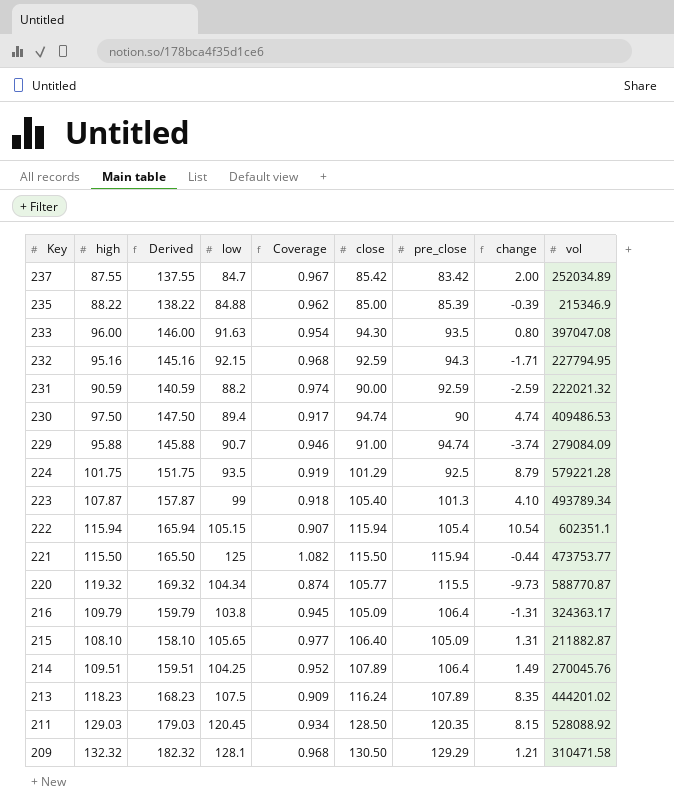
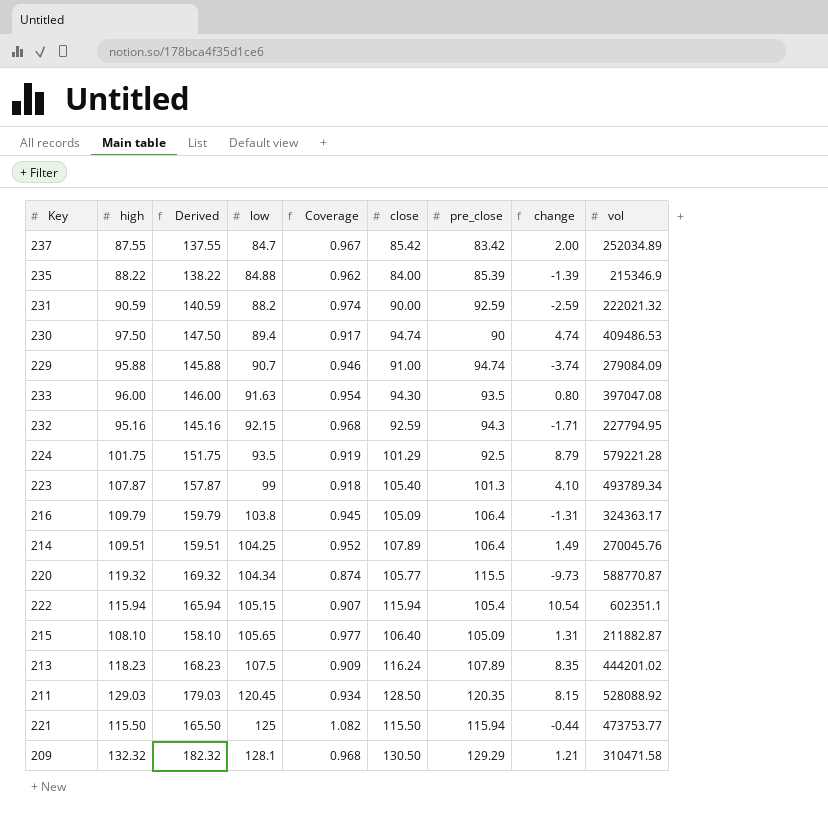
row order: Key descending -> low ascending
235 | close: 85.00 -> 84.00
235 | change: -0.39 -> -1.39

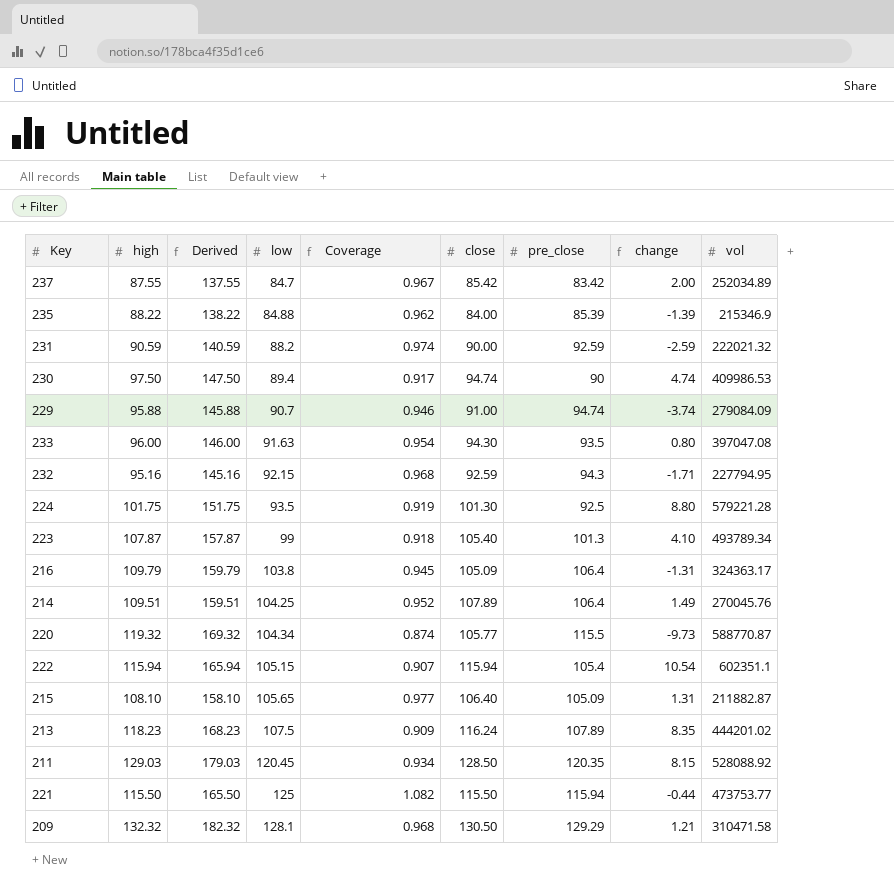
230 | vol: 409486.53 -> 409986.53
224 | close: 101.29 -> 101.30
224 | change: 8.79 -> 8.80

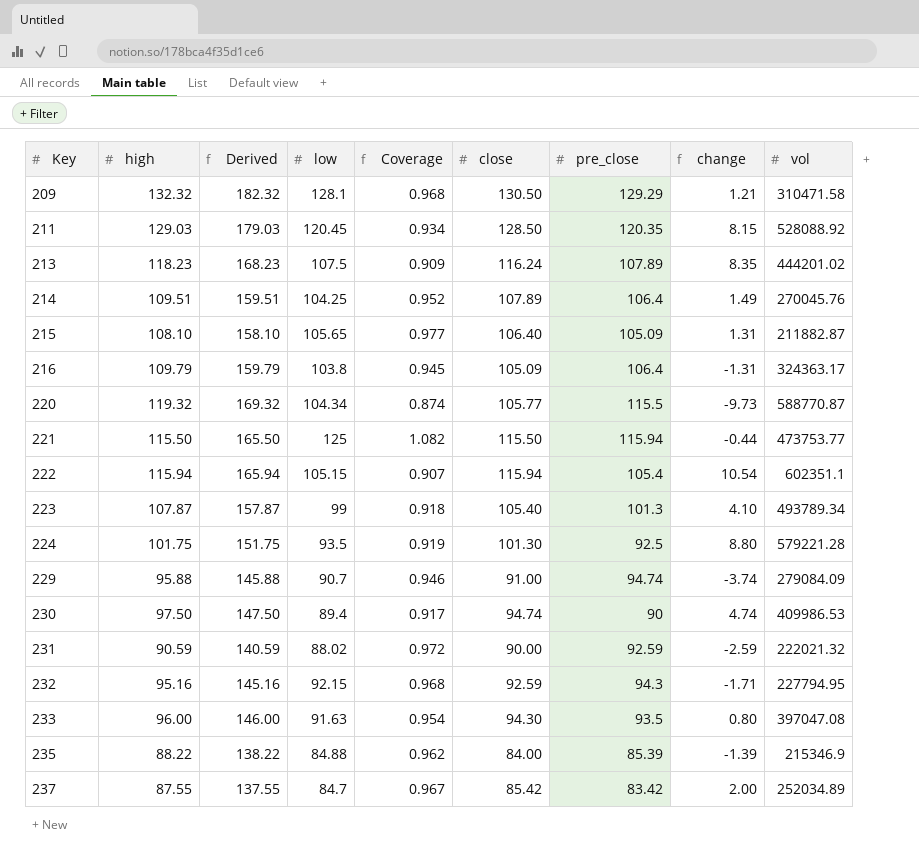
row order: low ascending -> Key ascending
231 | low: 88.2 -> 88.02
231 | Coverage: 0.974 -> 0.972

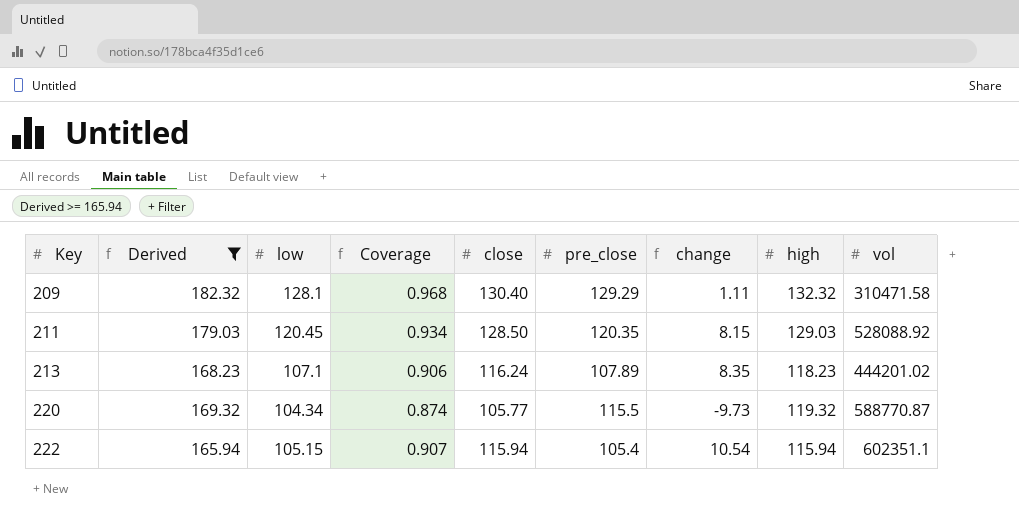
filter: none -> Derived >= 165.94
column high | position: 2 -> 8
209 | close: 130.50 -> 130.40
209 | change: 1.21 -> 1.11
213 | low: 107.5 -> 107.1
213 | Coverage: 0.909 -> 0.906

